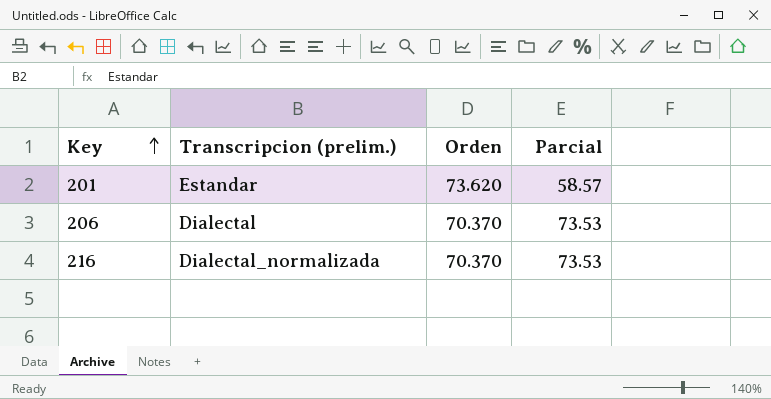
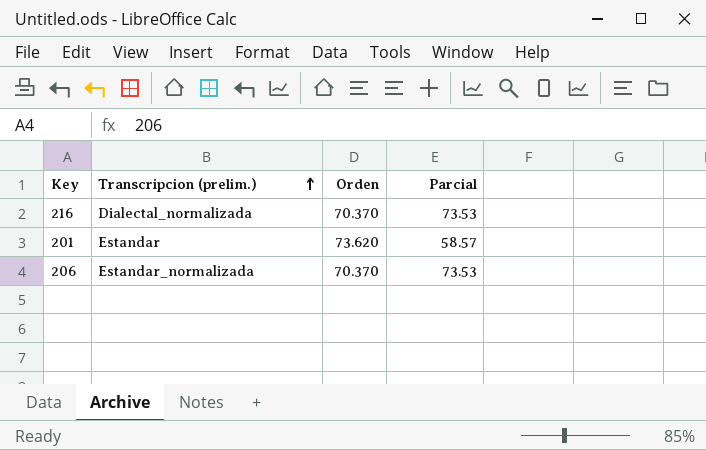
row order: Key ascending -> Transcripcion (prelim.) ascending
206 | Transcripcion (prelim.): Dialectal -> Estandar_normalizada

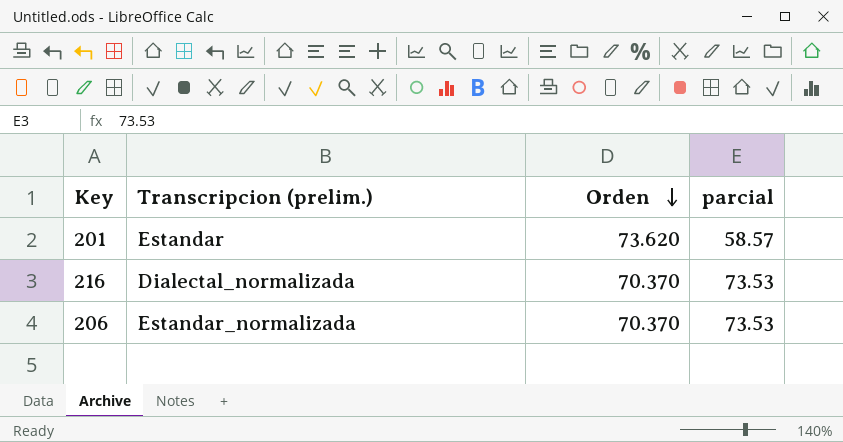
row order: Transcripcion (prelim.) ascending -> Orden descending
column name: Parcial -> parcial

